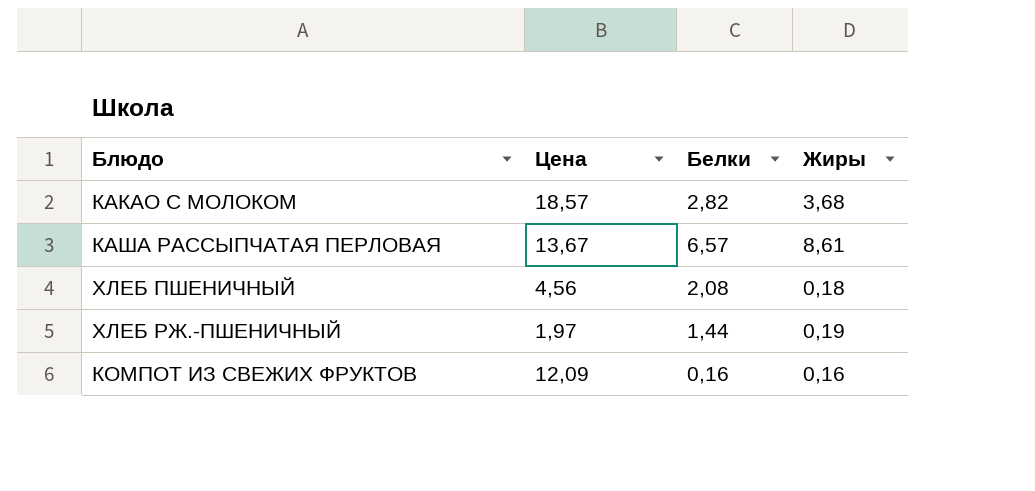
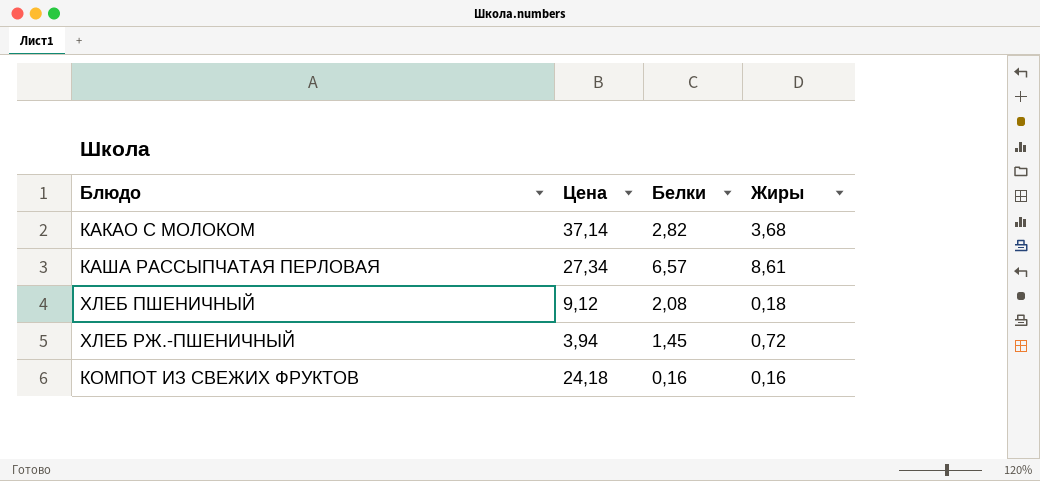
КАКАО С МОЛОКОМ | Цена: 18,57 -> 37,14
КАША РАССЫПЧАТАЯ ПЕРЛОВАЯ | Цена: 13,67 -> 27,34
ХЛЕБ ПШЕНИЧНЫЙ | Цена: 4,56 -> 9,12
ХЛЕБ РЖ.-ПШЕНИЧНЫЙ | Цена: 1,97 -> 3,94
ХЛЕБ РЖ.-ПШЕНИЧНЫЙ | Белки: 1,44 -> 1,45
ХЛЕБ РЖ.-ПШЕНИЧНЫЙ | Жиры: 0,19 -> 0,72
КОМПОТ ИЗ СВЕЖИХ ФРУКТОВ | Цена: 12,09 -> 24,18

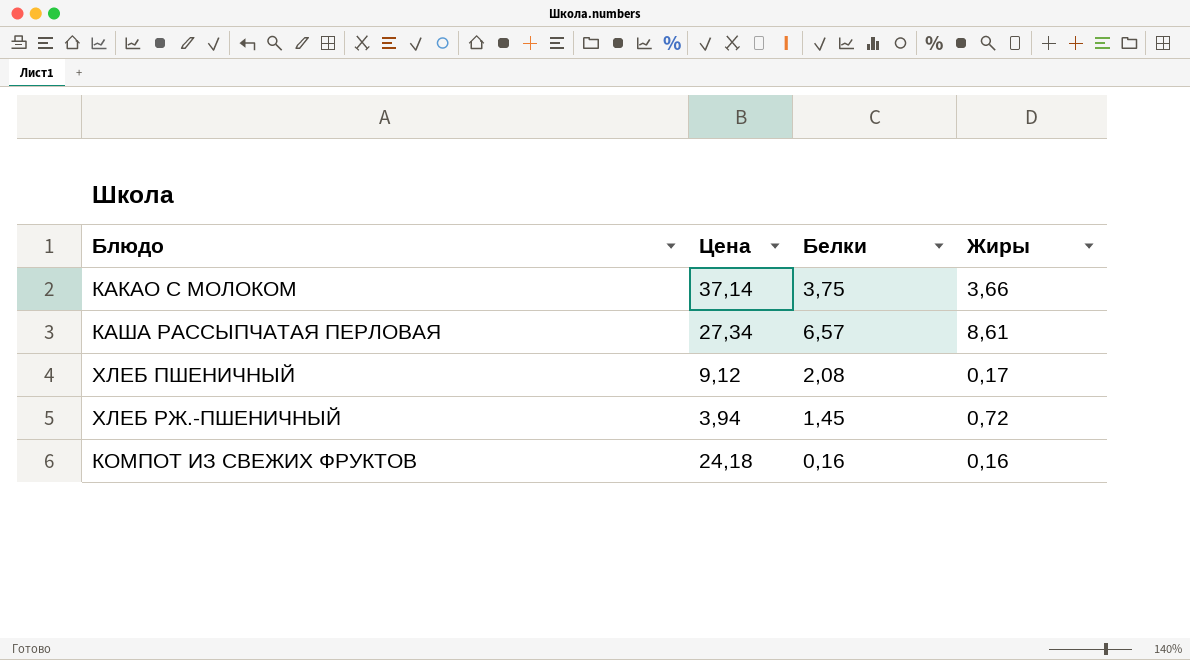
КАКАО С МОЛОКОМ | Белки: 2,82 -> 3,75
КАКАО С МОЛОКОМ | Жиры: 3,68 -> 3,66
ХЛЕБ ПШЕНИЧНЫЙ | Жиры: 0,18 -> 0,17

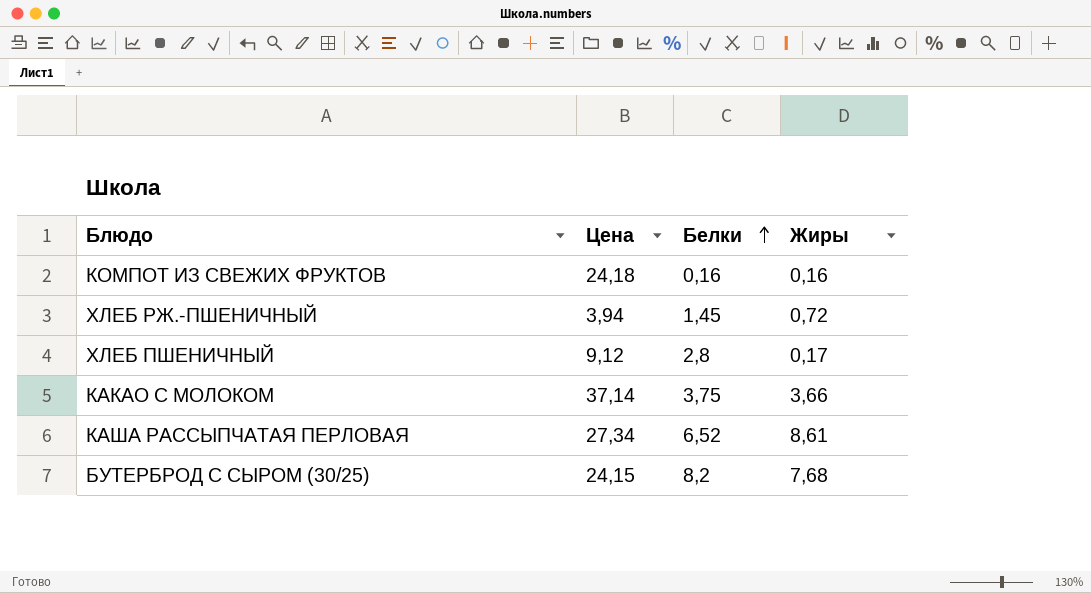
row order: none -> Белки ascending
ХЛЕБ ПШЕНИЧНЫЙ | Белки: 2,08 -> 2,8
КАША РАССЫПЧАТАЯ ПЕРЛОВАЯ | Белки: 6,57 -> 6,52
row БУТЕРБРОД С СЫРОМ (30/25): none -> 24,15 | 8,2 | 7,68

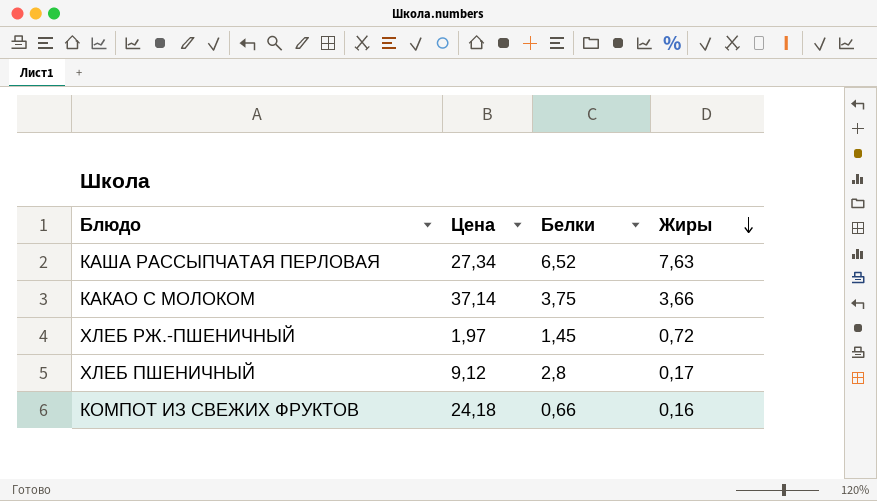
row order: Белки ascending -> Жиры descending
row БУТЕРБРОД С СЫРОМ (30/25): 24,15 | 8,2 | 7,68 -> none
КАША РАССЫПЧАТАЯ ПЕРЛОВАЯ | Жиры: 8,61 -> 7,63
ХЛЕБ РЖ.-ПШЕНИЧНЫЙ | Цена: 3,94 -> 1,97
КОМПОТ ИЗ СВЕЖИХ ФРУКТОВ | Белки: 0,16 -> 0,66

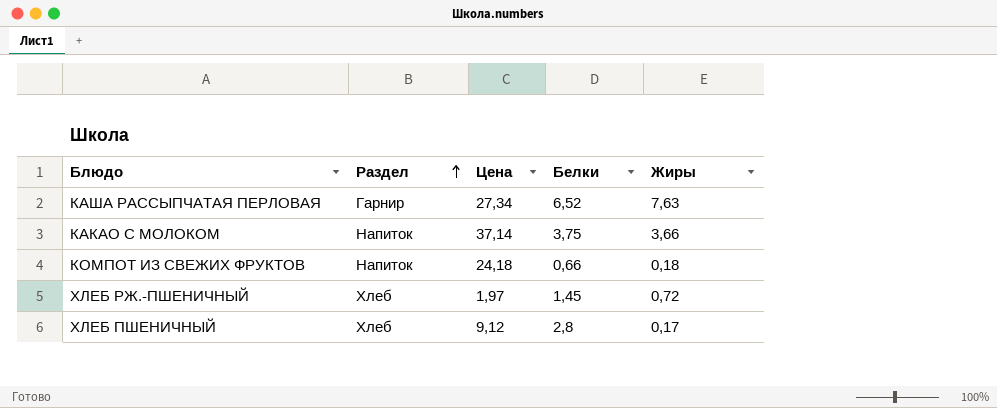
row order: Жиры descending -> Раздел ascending
column Раздел | position: none -> 2
КОМПОТ ИЗ СВЕЖИХ ФРУКТОВ | Жиры: 0,16 -> 0,18

